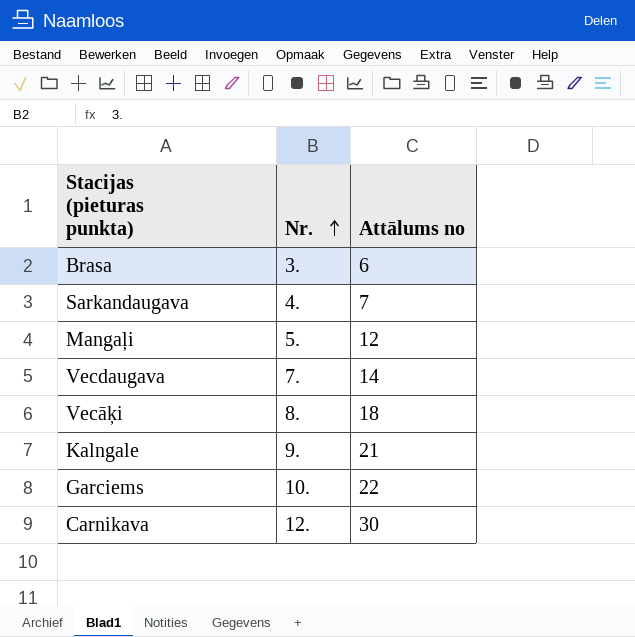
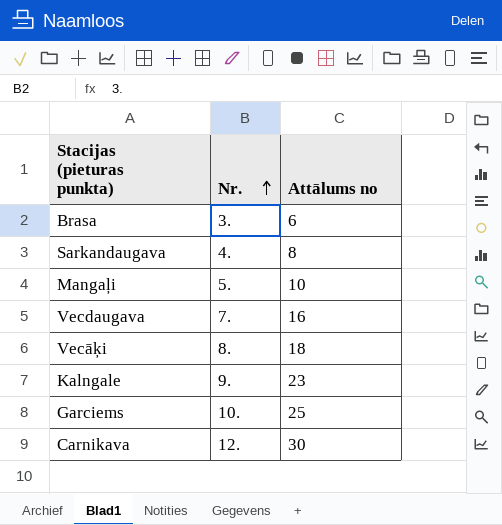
Sarkandaugava | Attālums no: 7 -> 8
Mangaļi | Attālums no: 12 -> 10
Vecdaugava | Attālums no: 14 -> 16
Kalngale | Attālums no: 21 -> 23
Garciems | Attālums no: 22 -> 25

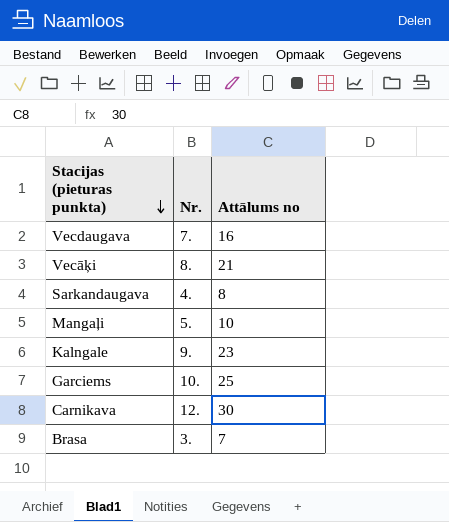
row order: Nr. ascending -> Stacijas (pieturas punkta) descending
Vecāķi | Attālums no: 18 -> 21
Brasa | Attālums no: 6 -> 7

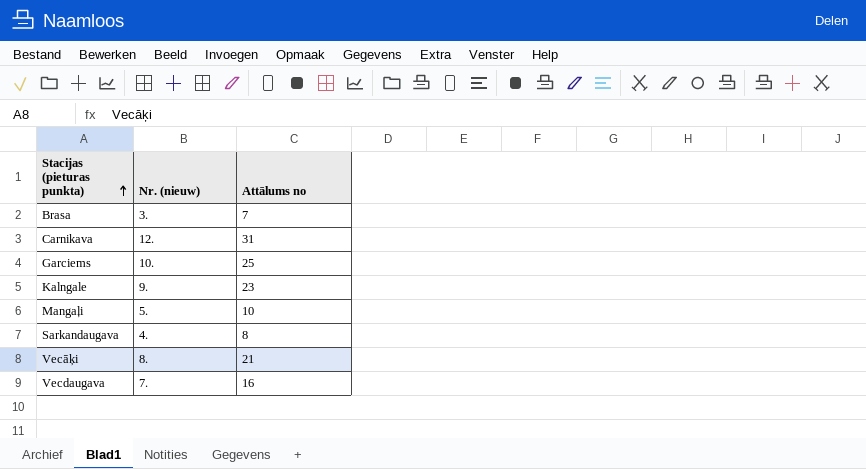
row order: Stacijas (pieturas punkta) descending -> Stacijas (pieturas punkta) ascending
column name: Nr. -> Nr. (nieuw)
Carnikava | Attālums no: 30 -> 31

